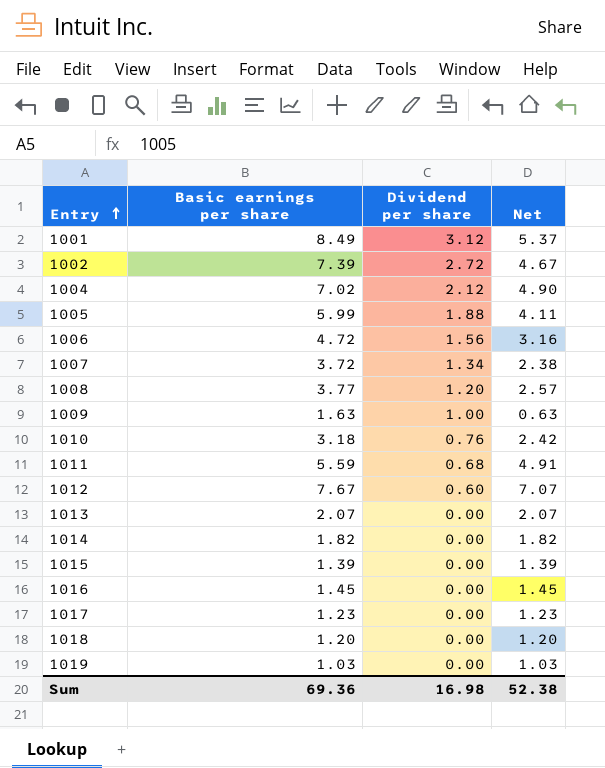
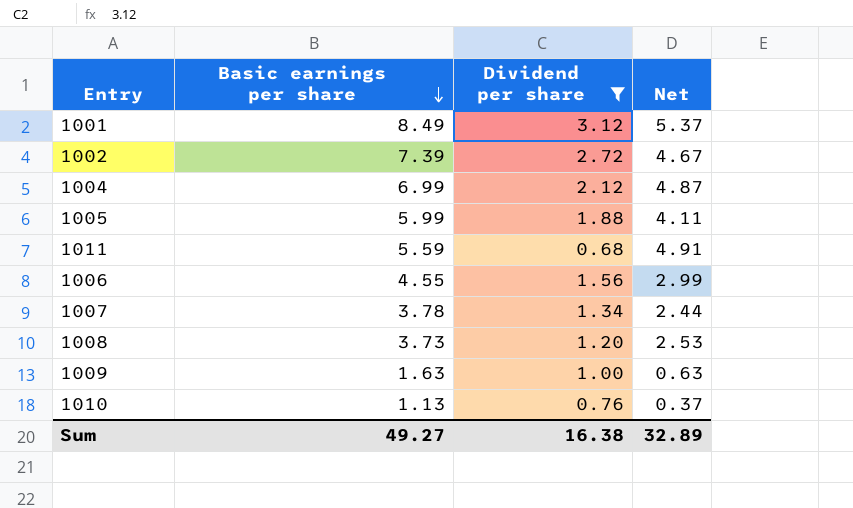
filter: none -> Dividend per share >= 0.68
row order: Entry ascending -> Basic earnings per share descending
1004 | Basic earnings per share: 7.02 -> 6.99
1004 | Net: 4.90 -> 4.87
1006 | Basic earnings per share: 4.72 -> 4.55
1006 | Net: 3.16 -> 2.99
1007 | Basic earnings per share: 3.72 -> 3.78
1007 | Net: 2.38 -> 2.44
1008 | Basic earnings per share: 3.77 -> 3.73
1008 | Net: 2.57 -> 2.53
1010 | Basic earnings per share: 3.18 -> 1.13
1010 | Net: 2.42 -> 0.37
Sum | Basic earnings per share: 69.36 -> 49.27
Sum | Dividend per share: 16.98 -> 16.38
Sum | Net: 52.38 -> 32.89

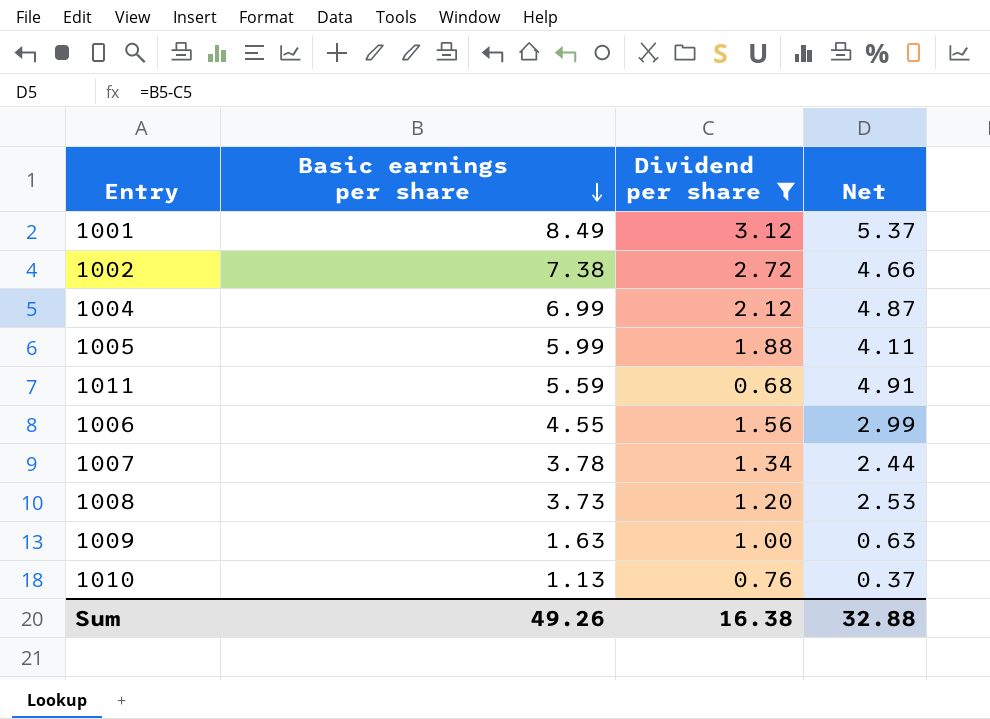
1002 | Basic earnings per share: 7.39 -> 7.38
1002 | Net: 4.67 -> 4.66
Sum | Basic earnings per share: 49.27 -> 49.26
Sum | Net: 32.89 -> 32.88

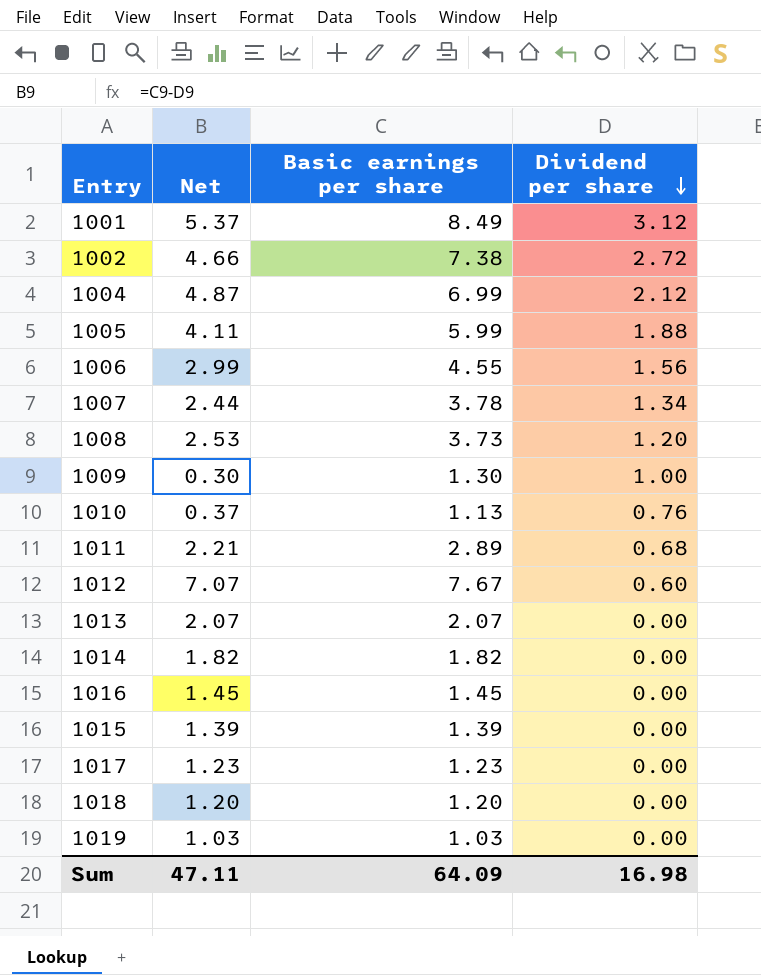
filter: Dividend per share >= 0.68 -> none
row order: Basic earnings per share descending -> Dividend per share descending
column Net | position: 4 -> 2
1009 | Net: 0.63 -> 0.30
1009 | Basic earnings per share: 1.63 -> 1.30
1011 | Net: 4.91 -> 2.21
1011 | Basic earnings per share: 5.59 -> 2.89
Sum | Net: 32.88 -> 47.11
Sum | Basic earnings per share: 49.26 -> 64.09
Sum | Dividend per share: 16.38 -> 16.98

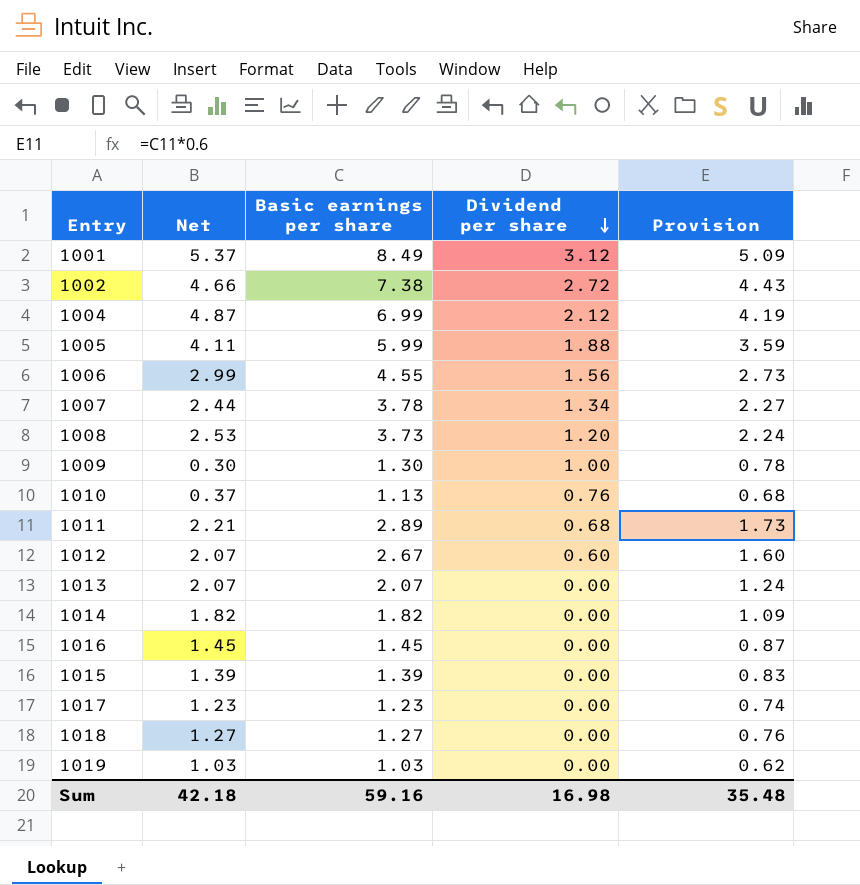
column Provision | formula: none -> [Basic earnings per share] * 0.6
1012 | Net: 7.07 -> 2.07
1012 | Basic earnings per share: 7.67 -> 2.67
1018 | Net: 1.20 -> 1.27
1018 | Basic earnings per share: 1.20 -> 1.27
Sum | Net: 47.11 -> 42.18
Sum | Basic earnings per share: 64.09 -> 59.16

